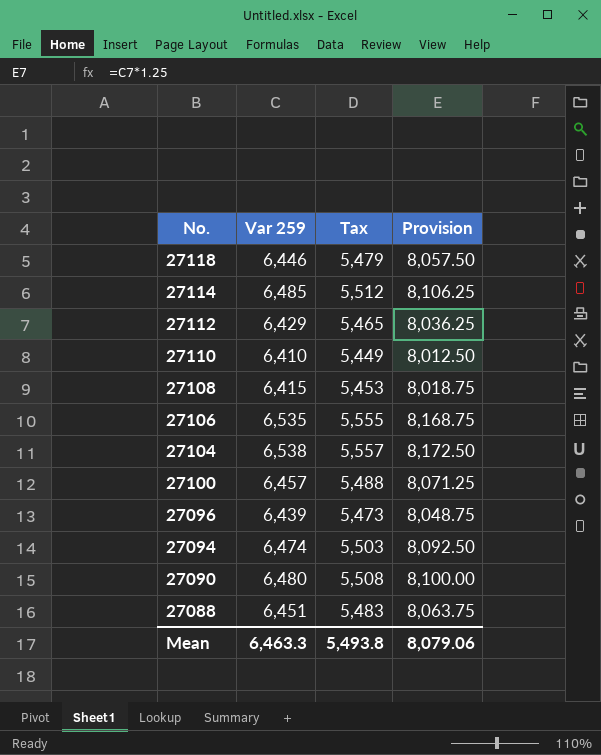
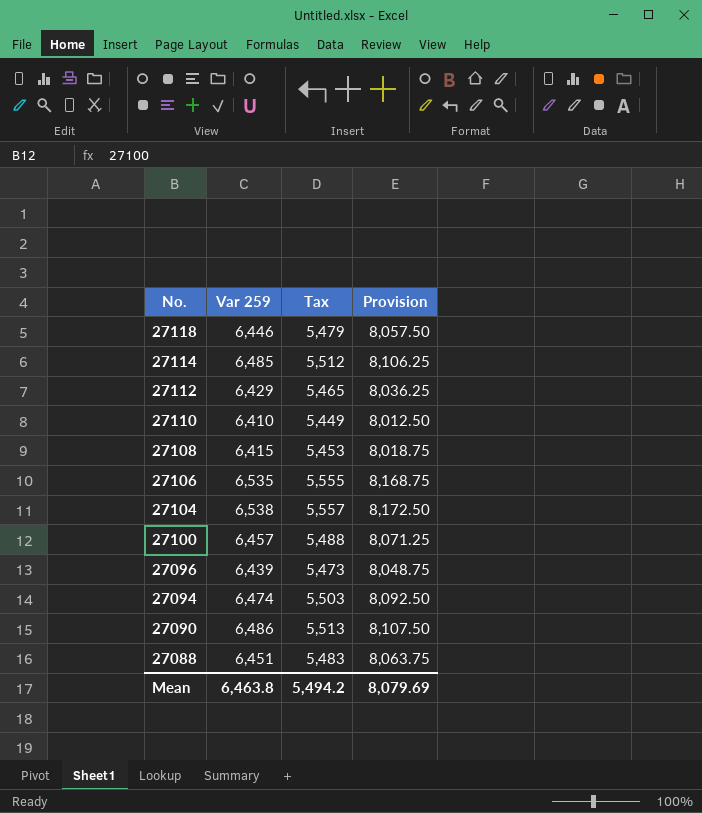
27090 | Var 259: 6,480 -> 6,486
27090 | Tax: 5,508 -> 5,513
27090 | Provision: 8,100.00 -> 8,107.50
Mean | Var 259: 6,463.3 -> 6,463.8
Mean | Tax: 5,493.8 -> 5,494.2
Mean | Provision: 8,079.06 -> 8,079.69

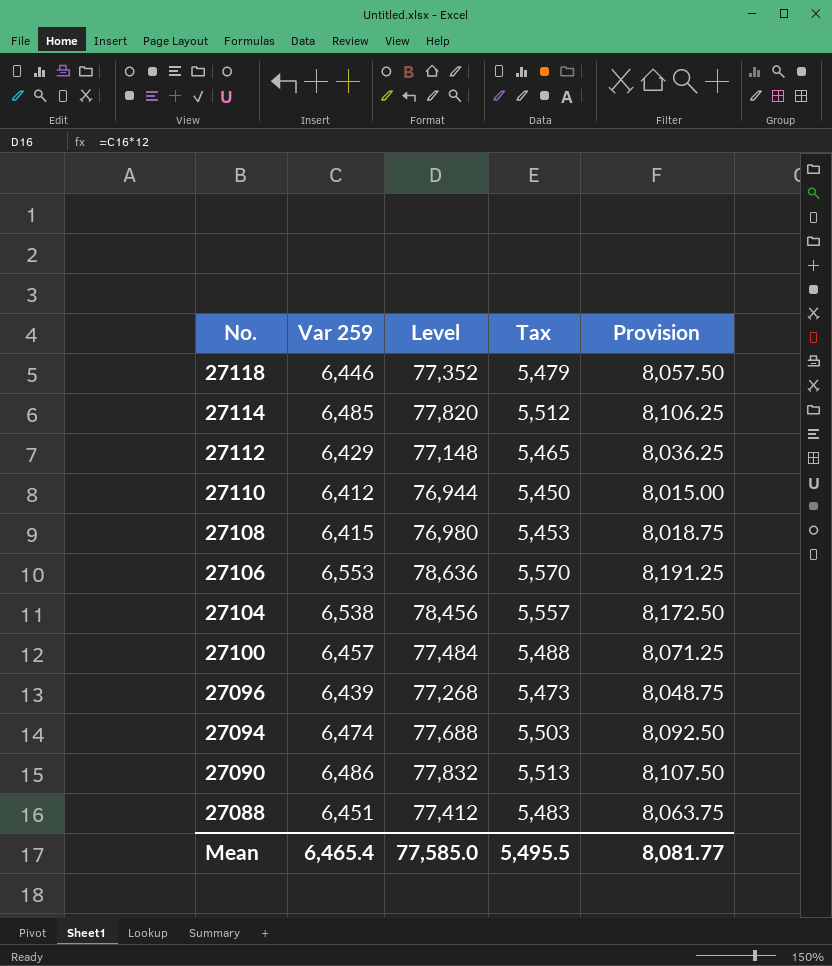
column Level | formula: none -> [Var 259] * 12
27110 | Var 259: 6,410 -> 6,412
27110 | Tax: 5,449 -> 5,450
27110 | Provision: 8,012.50 -> 8,015.00
27106 | Var 259: 6,535 -> 6,553
27106 | Tax: 5,555 -> 5,570
27106 | Provision: 8,168.75 -> 8,191.25
Mean | Var 259: 6,463.8 -> 6,465.4
Mean | Tax: 5,494.2 -> 5,495.5
Mean | Provision: 8,079.69 -> 8,081.77

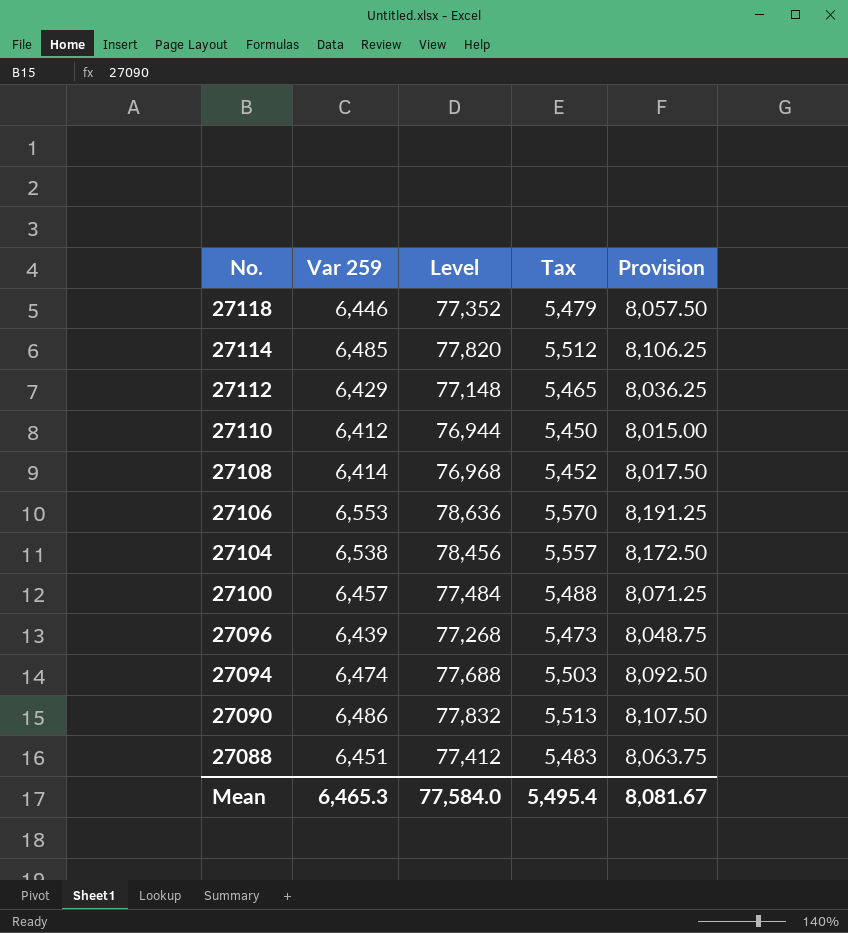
27108 | Var 259: 6,415 -> 6,414
27108 | Level: 76,980 -> 76,968
27108 | Tax: 5,453 -> 5,452
27108 | Provision: 8,018.75 -> 8,017.50
Mean | Var 259: 6,465.4 -> 6,465.3
Mean | Level: 77,585.0 -> 77,584.0
Mean | Tax: 5,495.5 -> 5,495.4
Mean | Provision: 8,081.77 -> 8,081.67

